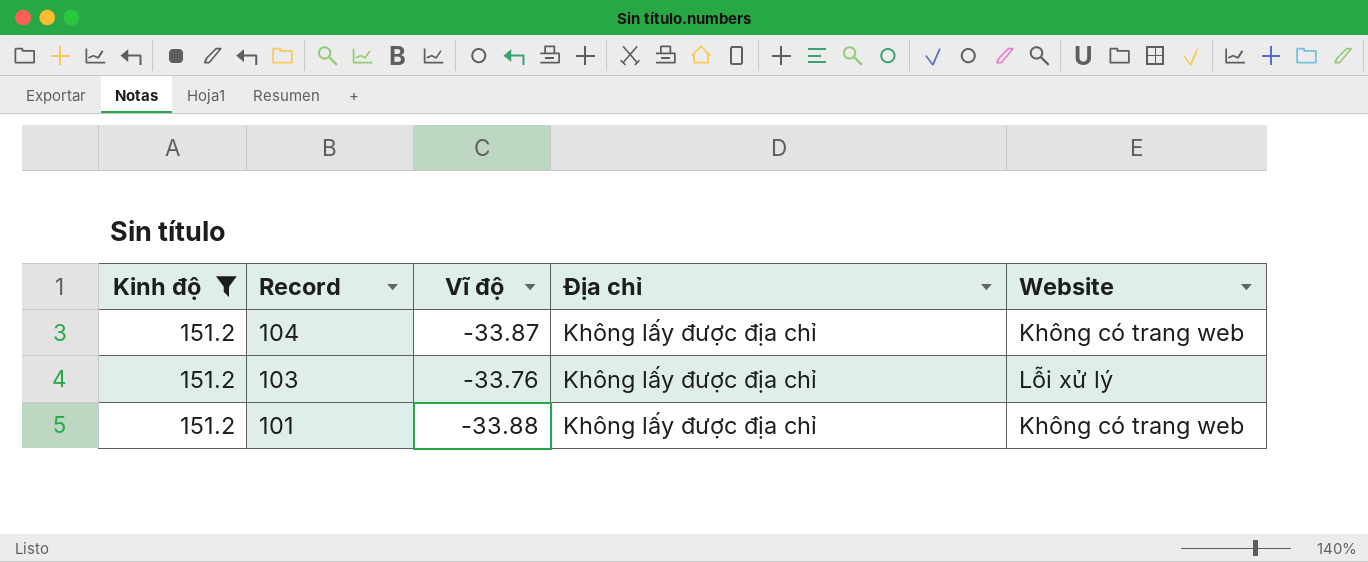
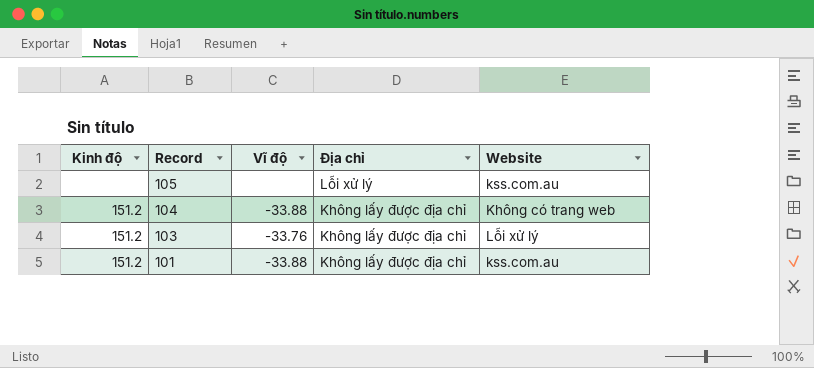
filter: Kinh độ = 151.2 -> none
104 | Vĩ độ: -33.87 -> -33.88
101 | Website: Không có trang web -> kss.com.au

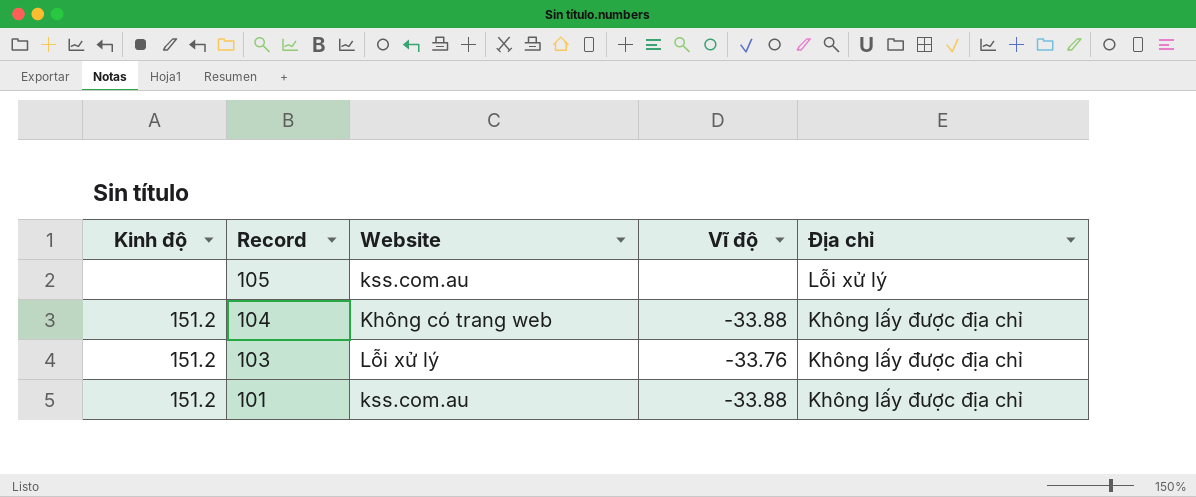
column Website | position: 5 -> 3

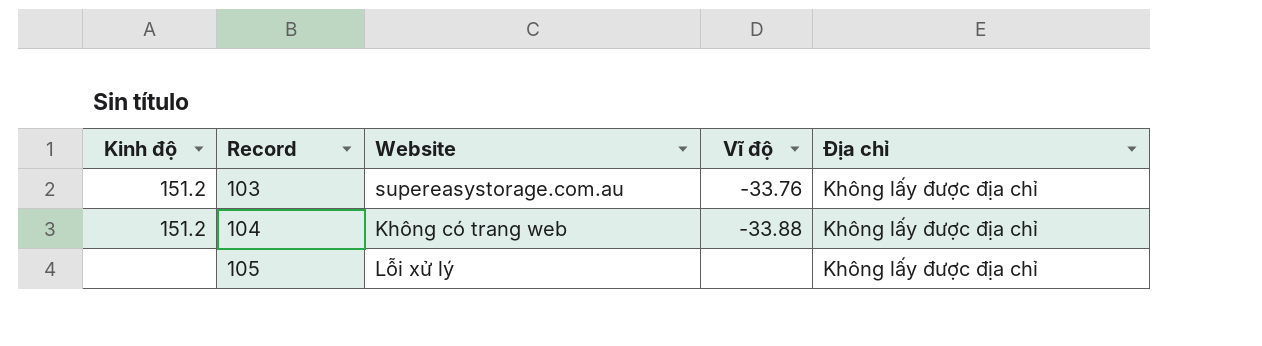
row order: Record descending -> Record ascending
row 101: 151.2 | kss.com.au | -33.88 | Không lấy được địa chỉ -> none
103 | Website: Lỗi xử lý -> supereasystorage.com.au
105 | Website: kss.com.au -> Lỗi xử lý
105 | Địa chỉ: Lỗi xử lý -> Không lấy được địa chỉ

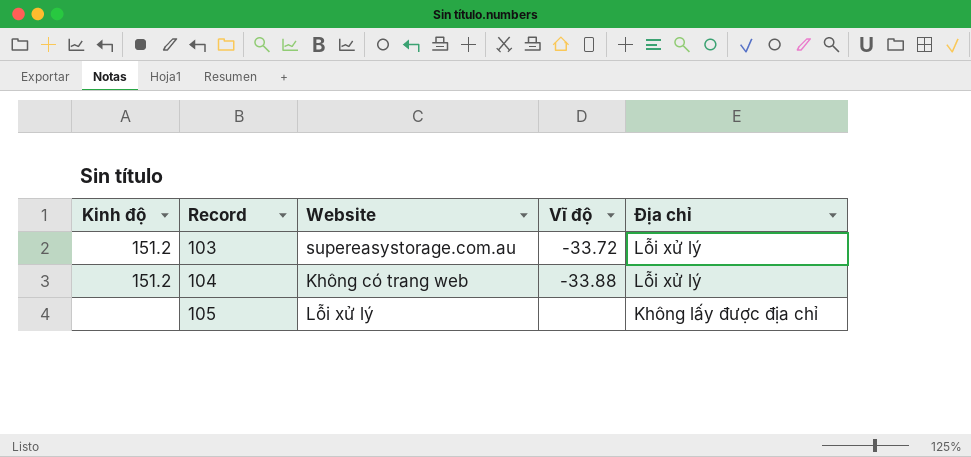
103 | Vĩ độ: -33.76 -> -33.72
103 | Địa chỉ: Không lấy được địa chỉ -> Lỗi xử lý
104 | Địa chỉ: Không lấy được địa chỉ -> Lỗi xử lý

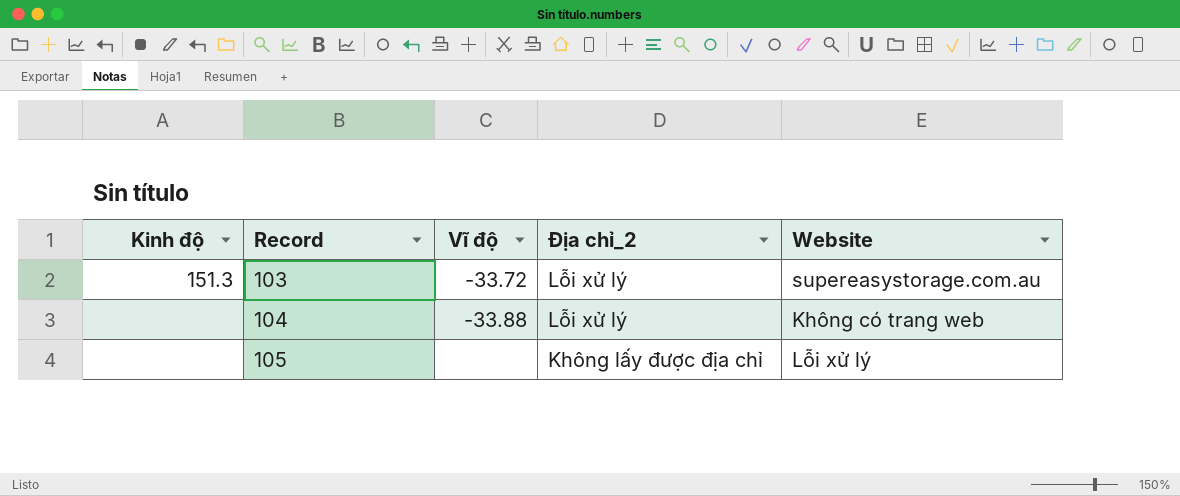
column name: Địa chỉ -> Địa chỉ_2
column Website | position: 3 -> 5
103 | Kinh độ: 151.2 -> 151.3
104 | Kinh độ: 151.2 -> none

